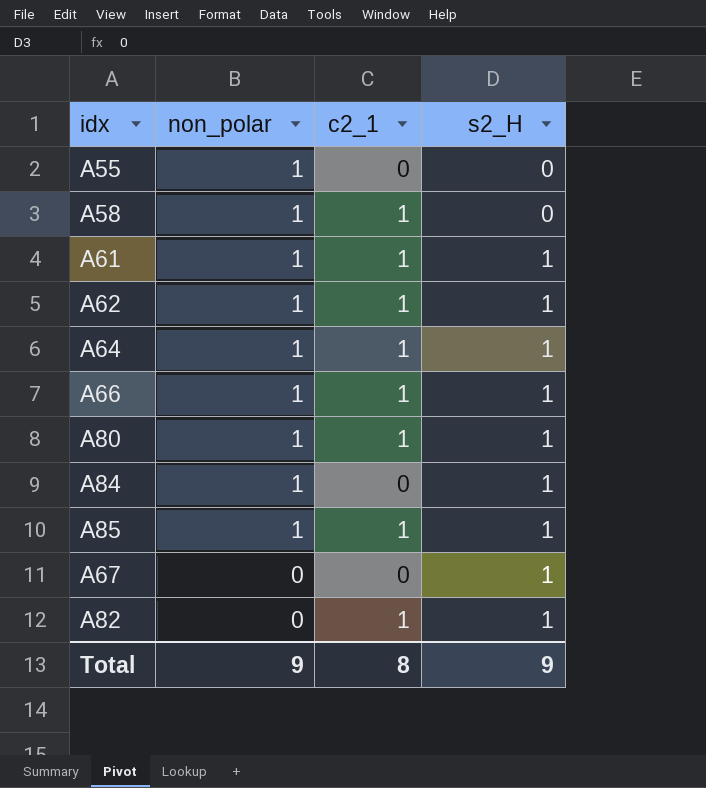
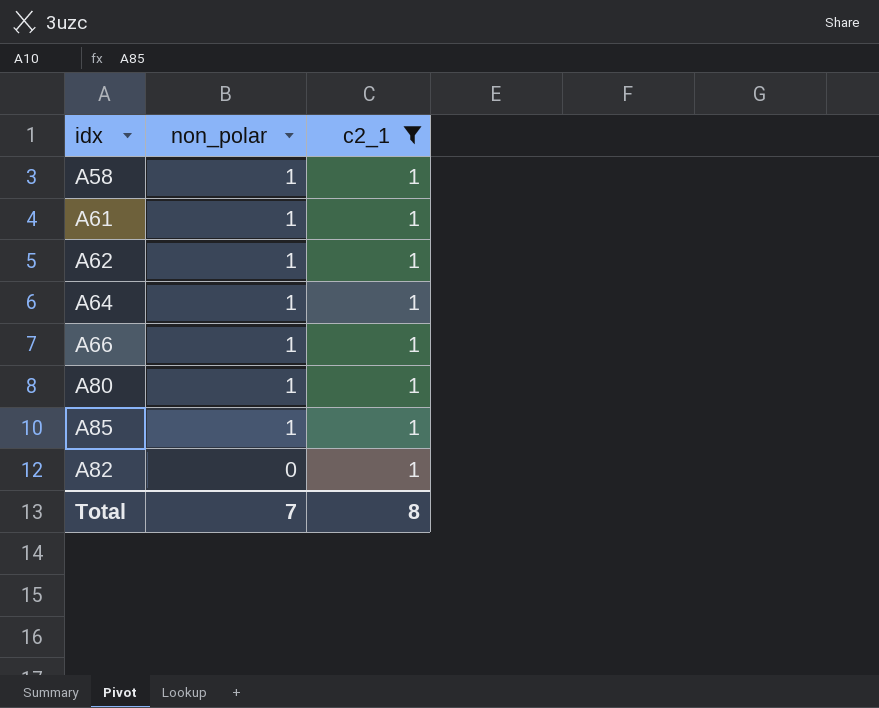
filter: none -> c2_1 = 1
column s2_H | position: 4 -> none
Total | non_polar: 9 -> 7

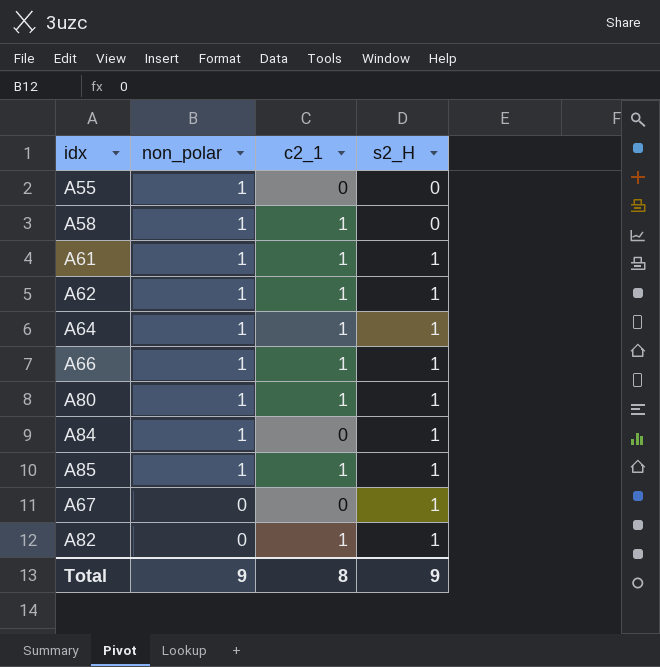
filter: c2_1 = 1 -> none
column s2_H | position: none -> 4
Total | non_polar: 7 -> 9

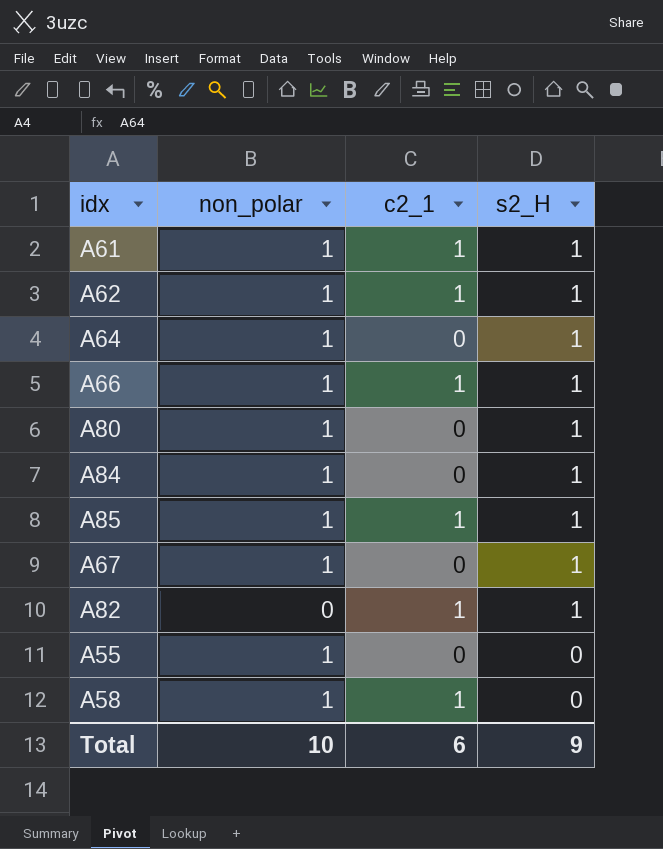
row order: non_polar descending -> s2_H descending
A64 | c2_1: 1 -> 0
A80 | c2_1: 1 -> 0
A67 | non_polar: 0 -> 1
Total | non_polar: 9 -> 10
Total | c2_1: 8 -> 6

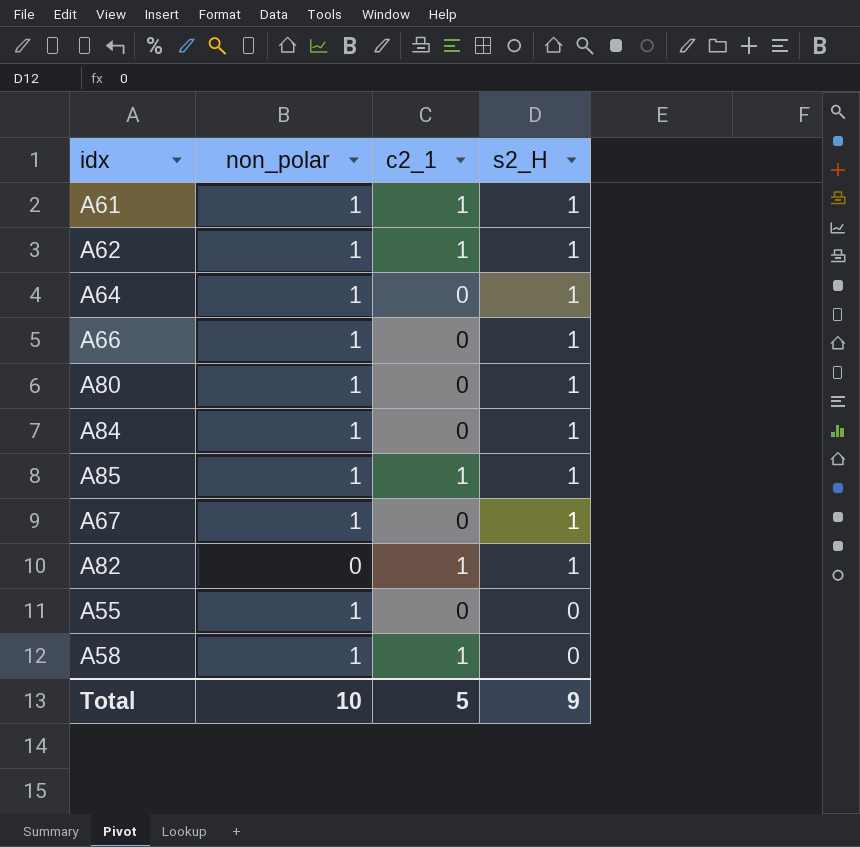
A66 | c2_1: 1 -> 0
Total | c2_1: 6 -> 5

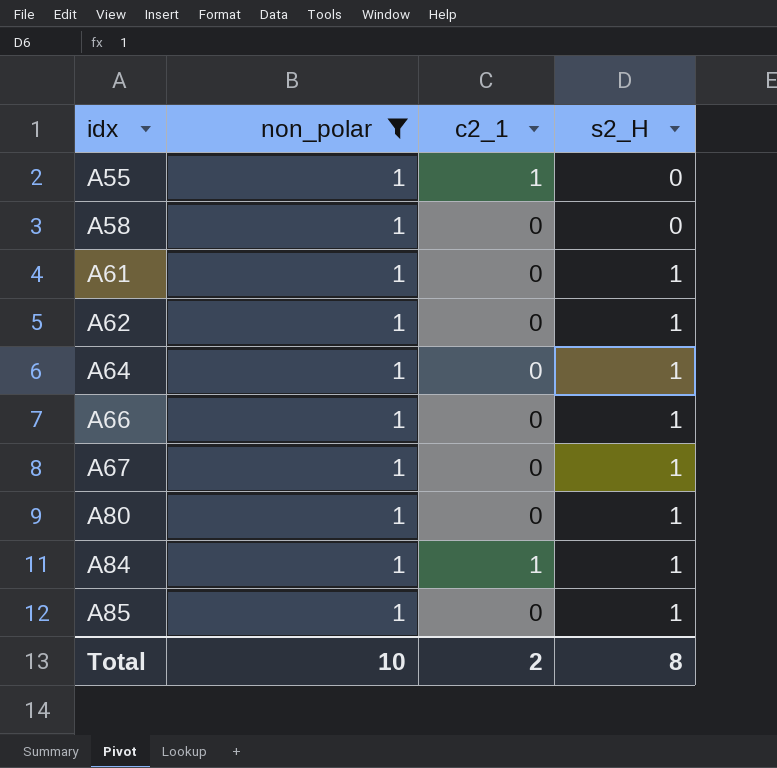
filter: none -> non_polar = 1
row order: s2_H descending -> idx ascending
A55 | c2_1: 0 -> 1
A58 | c2_1: 1 -> 0
A61 | c2_1: 1 -> 0
A62 | c2_1: 1 -> 0
A84 | c2_1: 0 -> 1
A85 | c2_1: 1 -> 0
Total | c2_1: 5 -> 2
Total | s2_H: 9 -> 8

